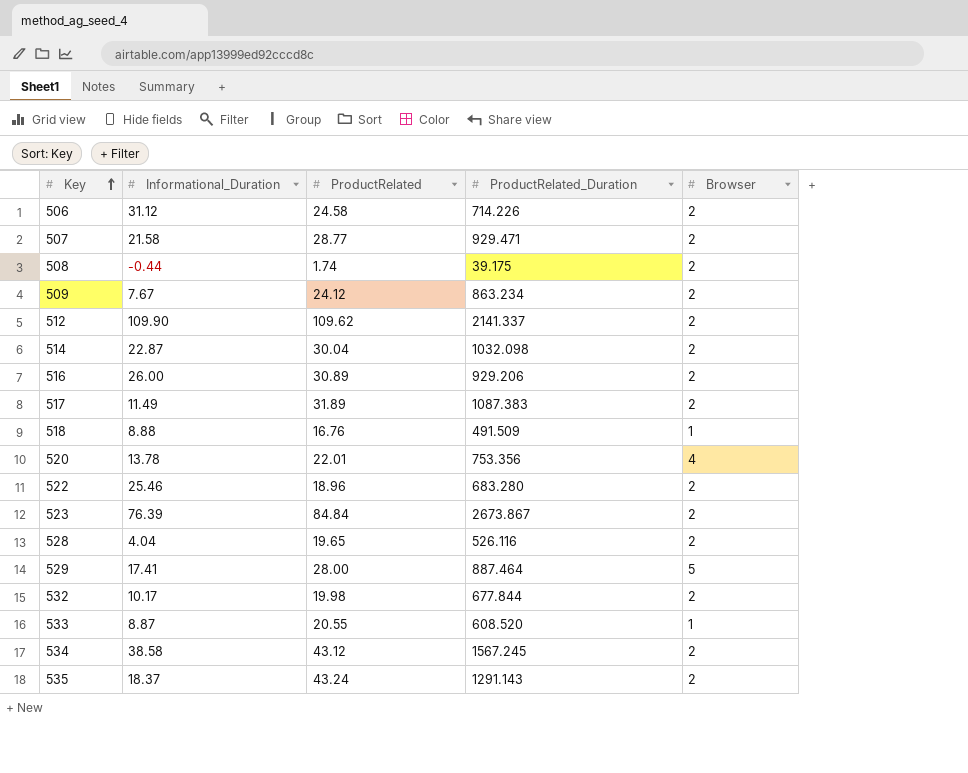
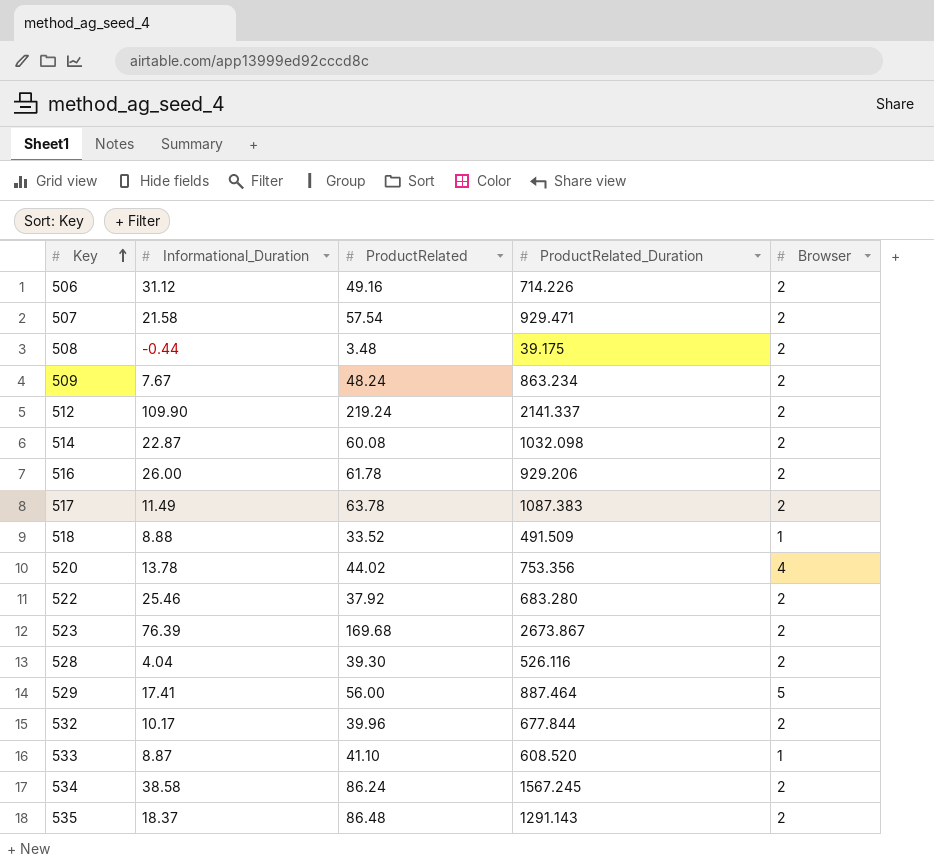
506 | ProductRelated: 24.58 -> 49.16
507 | ProductRelated: 28.77 -> 57.54
508 | ProductRelated: 1.74 -> 3.48
509 | ProductRelated: 24.12 -> 48.24
512 | ProductRelated: 109.62 -> 219.24
514 | ProductRelated: 30.04 -> 60.08
516 | ProductRelated: 30.89 -> 61.78
517 | ProductRelated: 31.89 -> 63.78
518 | ProductRelated: 16.76 -> 33.52
520 | ProductRelated: 22.01 -> 44.02
522 | ProductRelated: 18.96 -> 37.92
523 | ProductRelated: 84.84 -> 169.68
528 | ProductRelated: 19.65 -> 39.30
529 | ProductRelated: 28.00 -> 56.00
532 | ProductRelated: 19.98 -> 39.96
533 | ProductRelated: 20.55 -> 41.10
534 | ProductRelated: 43.12 -> 86.24
535 | ProductRelated: 43.24 -> 86.48

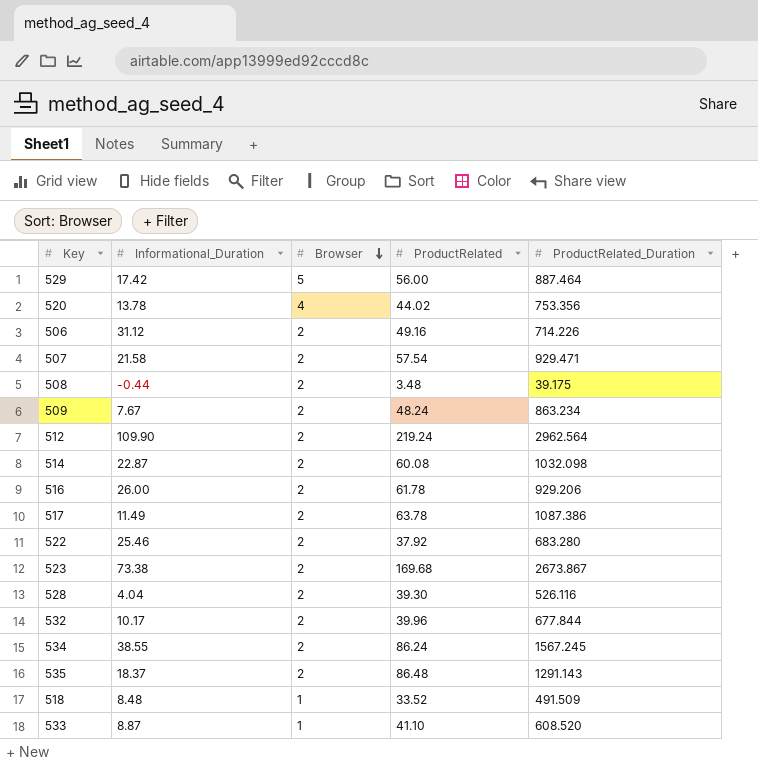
row order: Key ascending -> Browser descending
column Browser | position: 5 -> 3
529 | Informational_Duration: 17.41 -> 17.42
512 | ProductRelated_Duration: 2141.337 -> 2962.564
517 | ProductRelated_Duration: 1087.383 -> 1087.386
523 | Informational_Duration: 76.39 -> 73.38
534 | Informational_Duration: 38.58 -> 38.55
518 | Informational_Duration: 8.88 -> 8.48

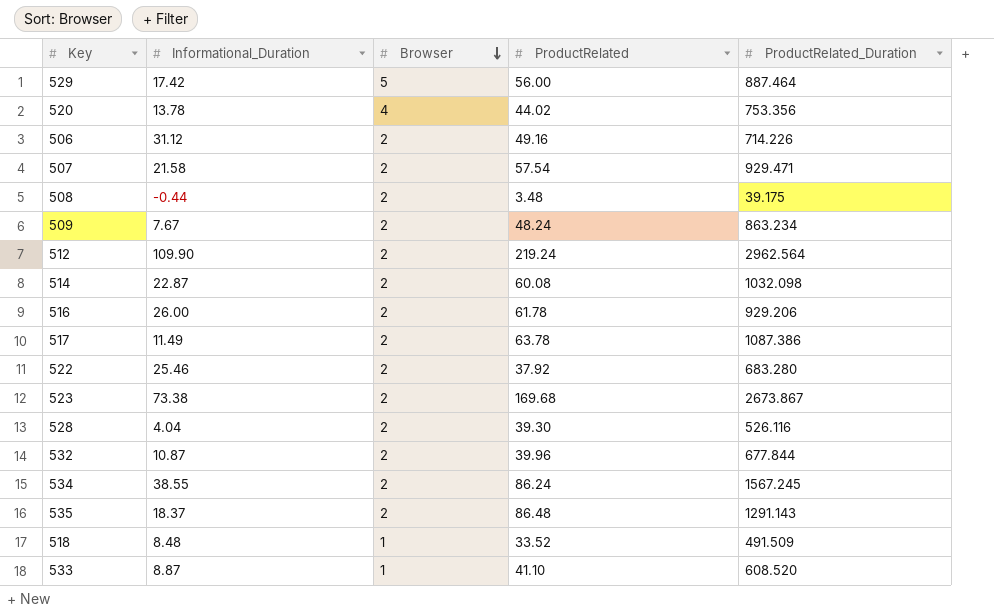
532 | Informational_Duration: 10.17 -> 10.87

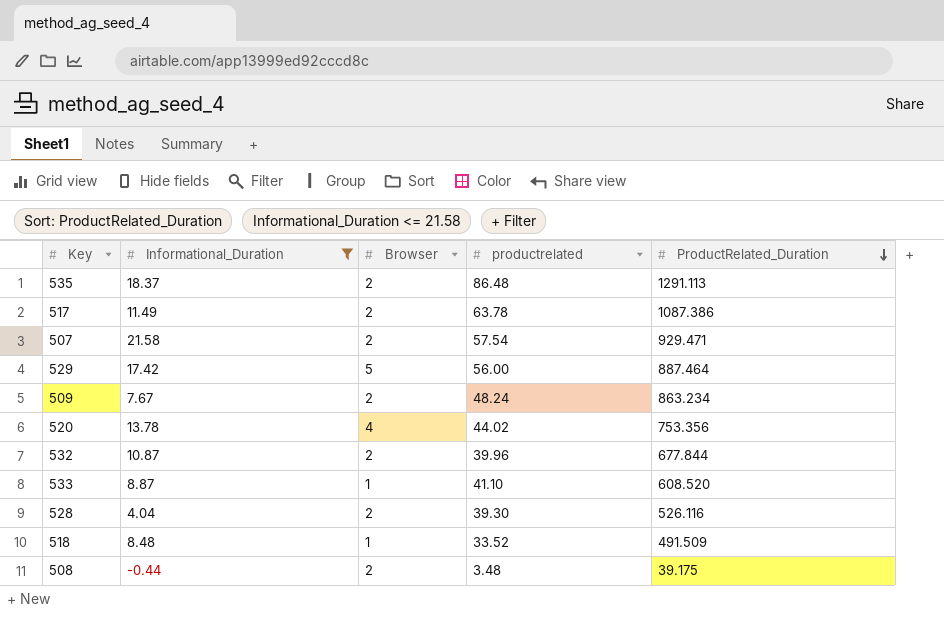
filter: none -> Informational_Duration <= 21.58
row order: Browser descending -> ProductRelated_Duration descending
column name: ProductRelated -> productrelated
535 | ProductRelated_Duration: 1291.143 -> 1291.113

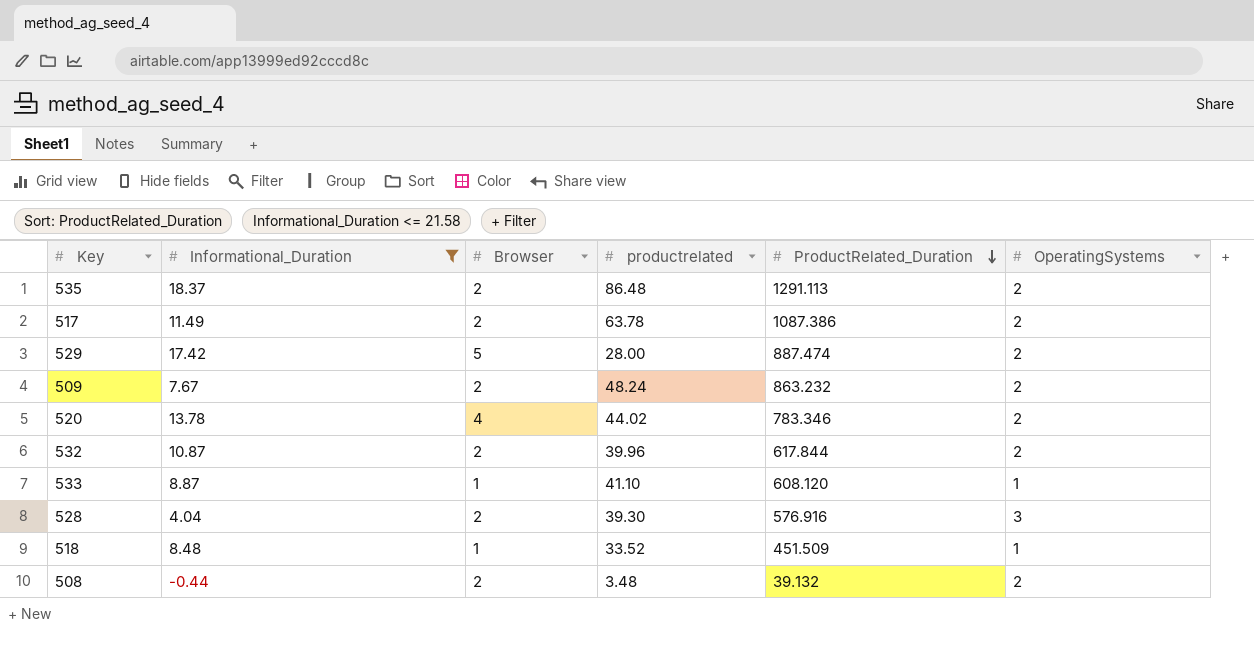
column OperatingSystems | position: none -> 6
row 507: 21.58 | 2 | 57.54 | 929.471 -> none
529 | productrelated: 56.00 -> 28.00
529 | ProductRelated_Duration: 887.464 -> 887.474
509 | ProductRelated_Duration: 863.234 -> 863.232
520 | ProductRelated_Duration: 753.356 -> 783.346
532 | ProductRelated_Duration: 677.844 -> 617.844
533 | ProductRelated_Duration: 608.520 -> 608.120
528 | ProductRelated_Duration: 526.116 -> 576.916
518 | ProductRelated_Duration: 491.509 -> 451.509
508 | ProductRelated_Duration: 39.175 -> 39.132

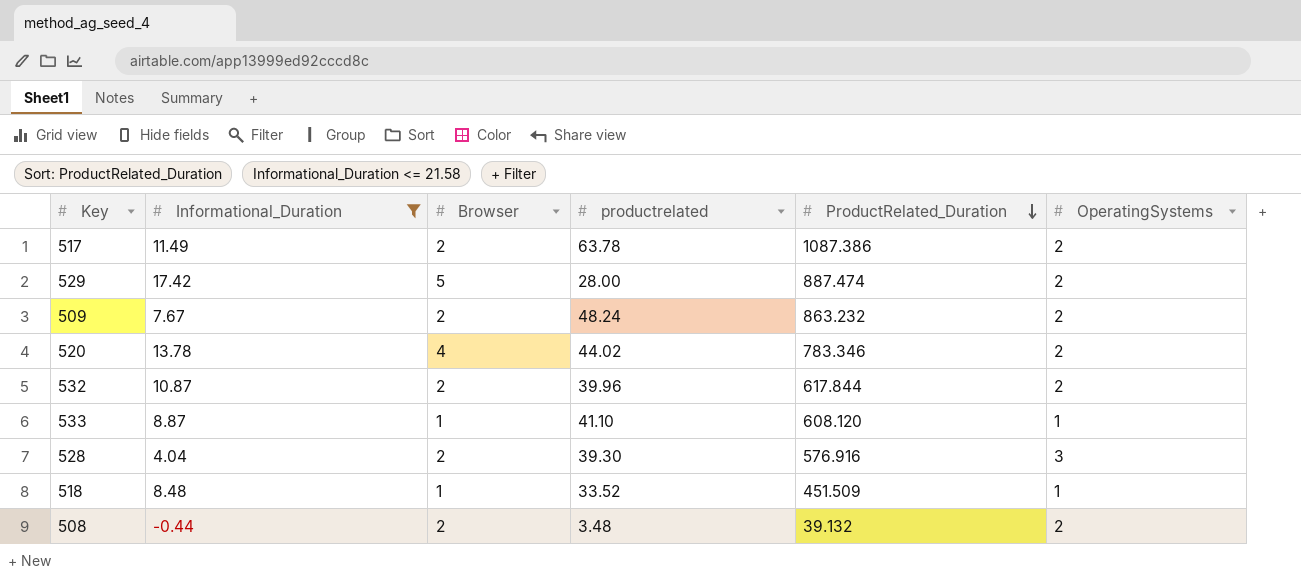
row 535: 18.37 | 2 | 86.48 | 1291.113 | 2 -> none

